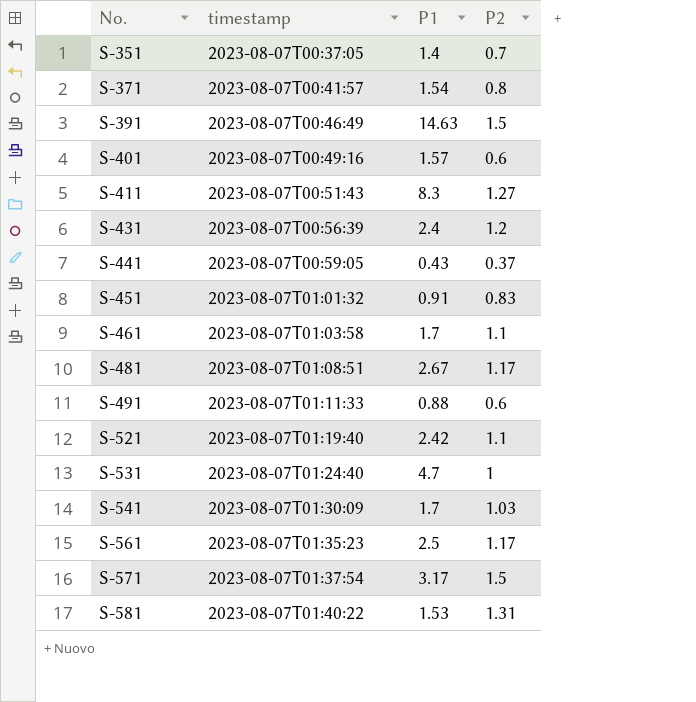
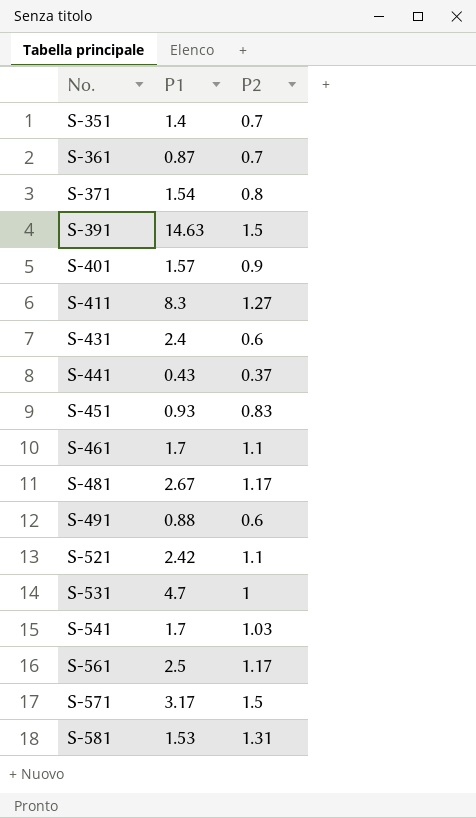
column timestamp | position: 2 -> none
row S-361: none -> 0.87 | 0.7
S-401 | P2: 0.6 -> 0.9
S-431 | P2: 1.2 -> 0.6
S-451 | P1: 0.91 -> 0.93

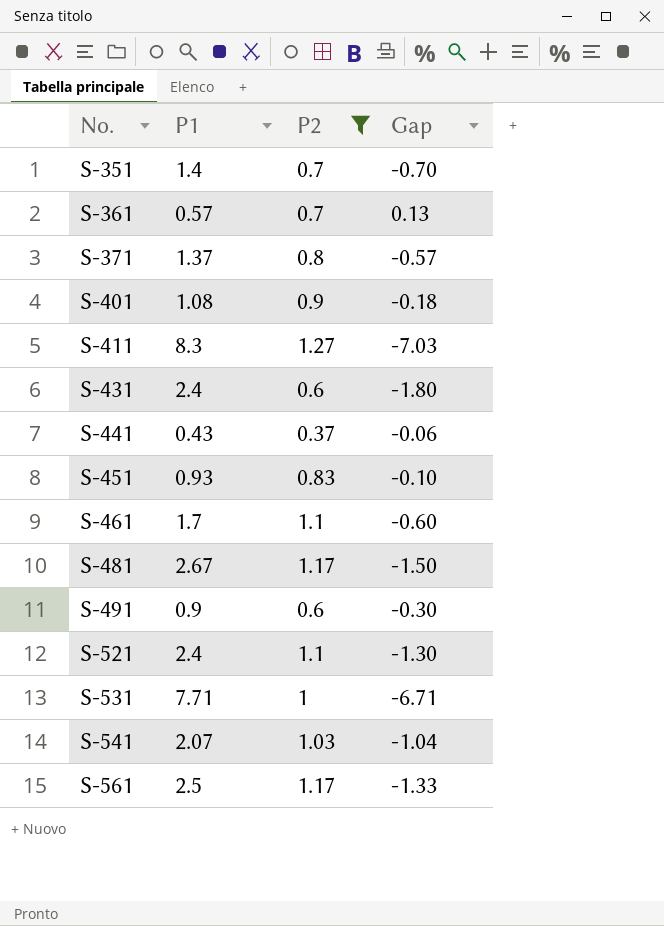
filter: none -> P2 <= 1.27
column Gap | formula: none -> [P2] - [P1]
S-361 | P1: 0.87 -> 0.57
S-371 | P1: 1.54 -> 1.37
S-401 | P1: 1.57 -> 1.08
S-491 | P1: 0.88 -> 0.9
S-521 | P1: 2.42 -> 2.4
S-531 | P1: 4.7 -> 7.71
S-541 | P1: 1.7 -> 2.07

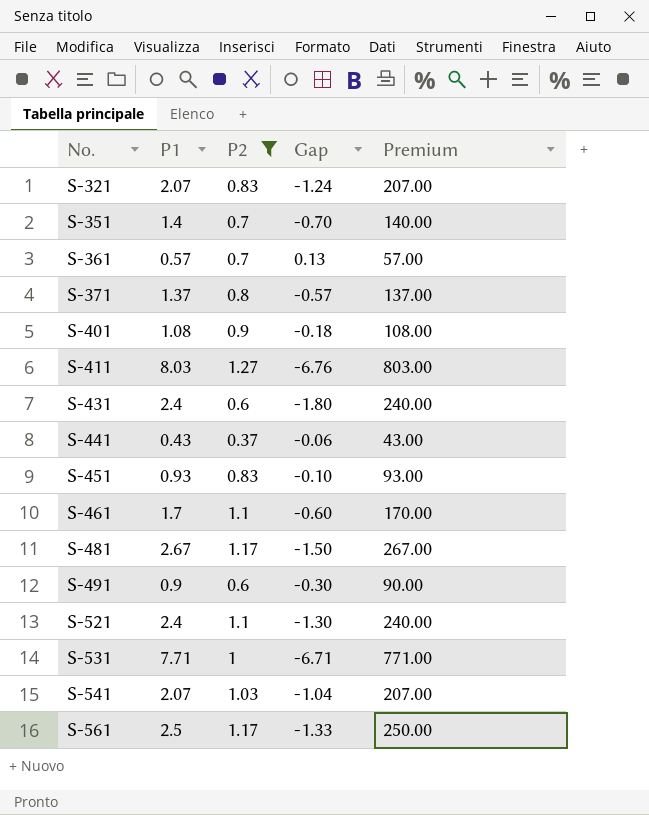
column Premium | formula: none -> [P1] * 100
row S-321: none -> 2.07 | 0.83 | -1.24 | 207.00
S-411 | P1: 8.3 -> 8.03
S-411 | Gap: -7.03 -> -6.76

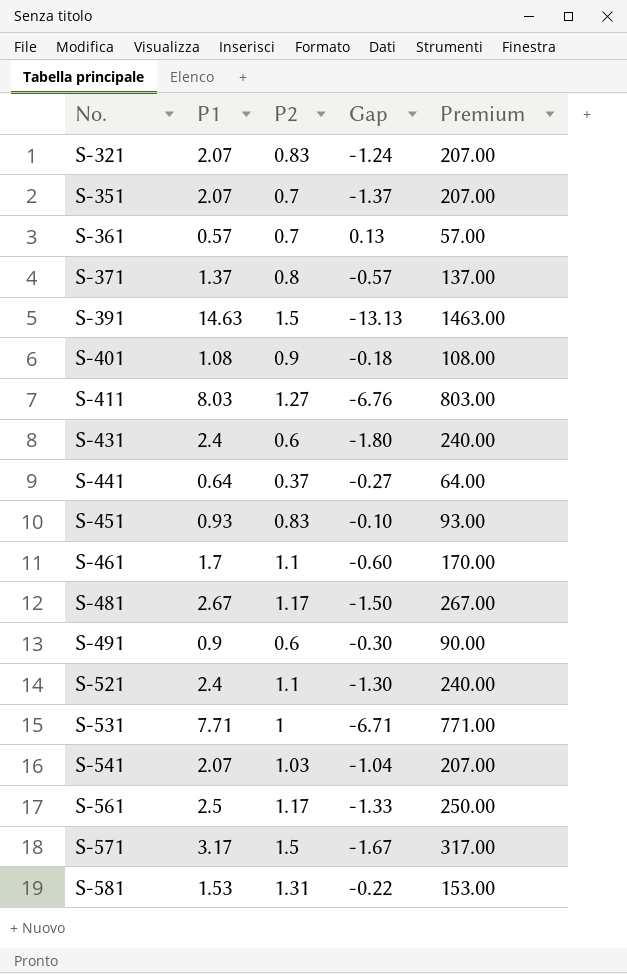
filter: P2 <= 1.27 -> none
S-351 | P1: 1.4 -> 2.07
S-351 | Gap: -0.70 -> -1.37
S-351 | Premium: 140.00 -> 207.00
S-441 | P1: 0.43 -> 0.64
S-441 | Gap: -0.06 -> -0.27
S-441 | Premium: 43.00 -> 64.00

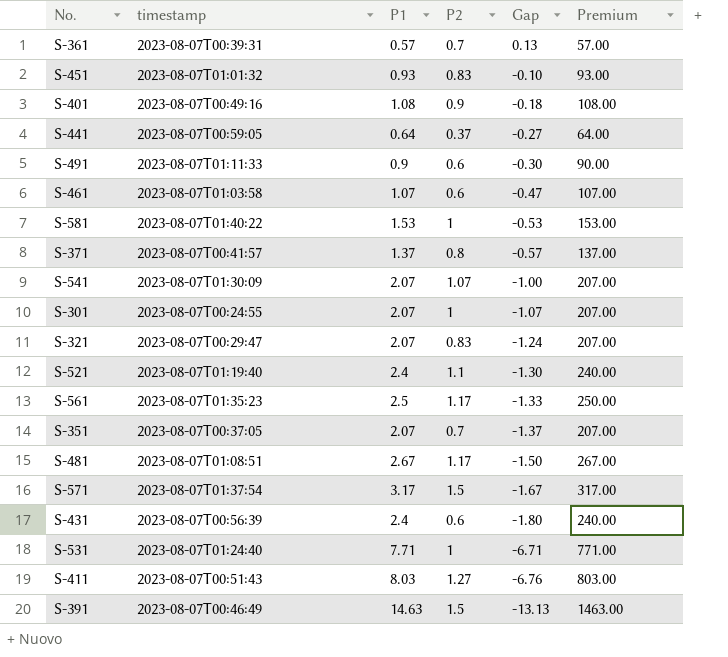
row order: No. ascending -> Gap descending
column timestamp | position: none -> 2
S-461 | P1: 1.7 -> 1.07
S-461 | P2: 1.1 -> 0.6
S-461 | Gap: -0.60 -> -0.47
S-461 | Premium: 170.00 -> 107.00
S-581 | P2: 1.31 -> 1
S-581 | Gap: -0.22 -> -0.53
S-541 | P2: 1.03 -> 1.07
S-541 | Gap: -1.04 -> -1.00
row S-301: none -> 2023-08-07T00:24:55 | 2.07 | 1 | -1.07 | 207.00

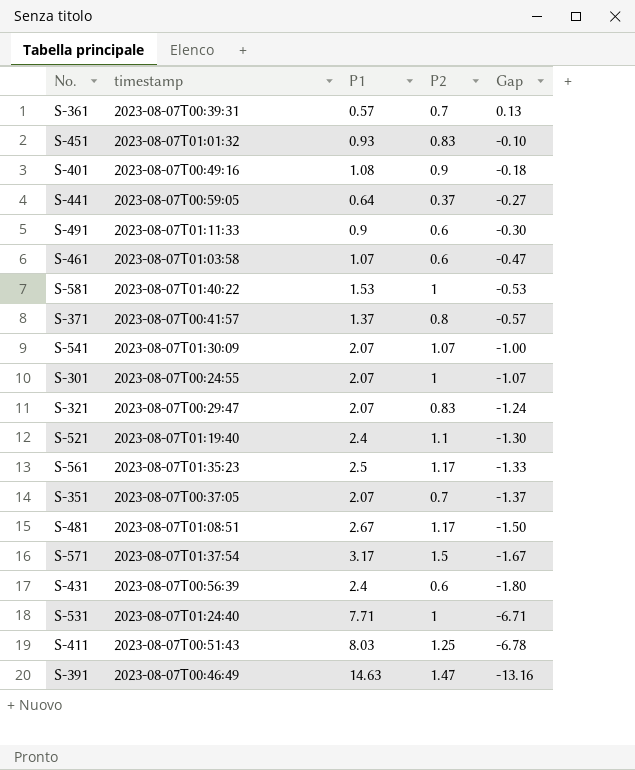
column Premium | formula: [P1] * 100 -> none
S-411 | P2: 1.27 -> 1.25
S-411 | Gap: -6.76 -> -6.78
S-391 | P2: 1.5 -> 1.47
S-391 | Gap: -13.13 -> -13.16

